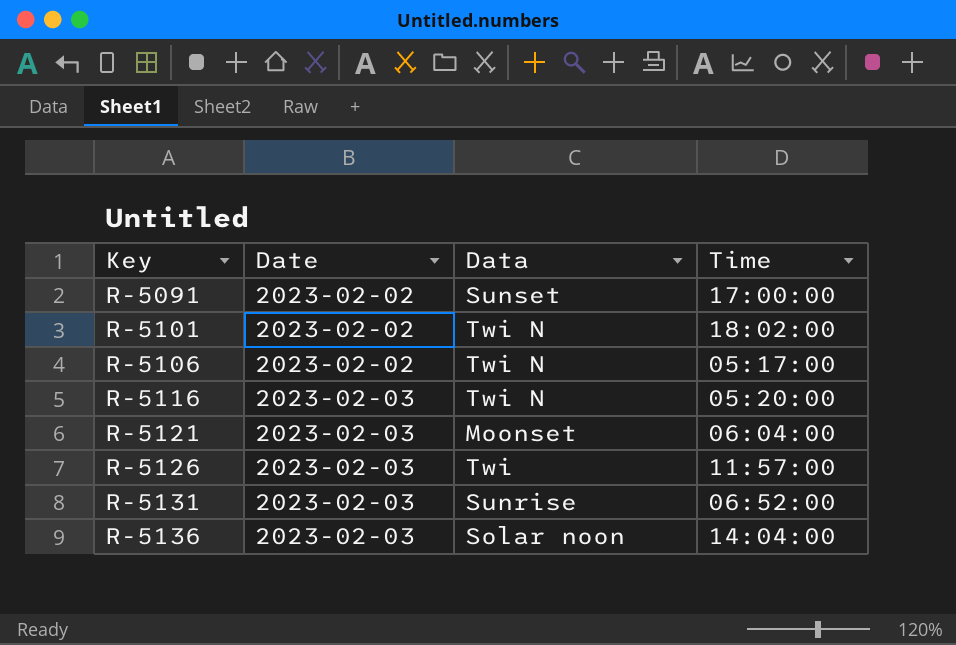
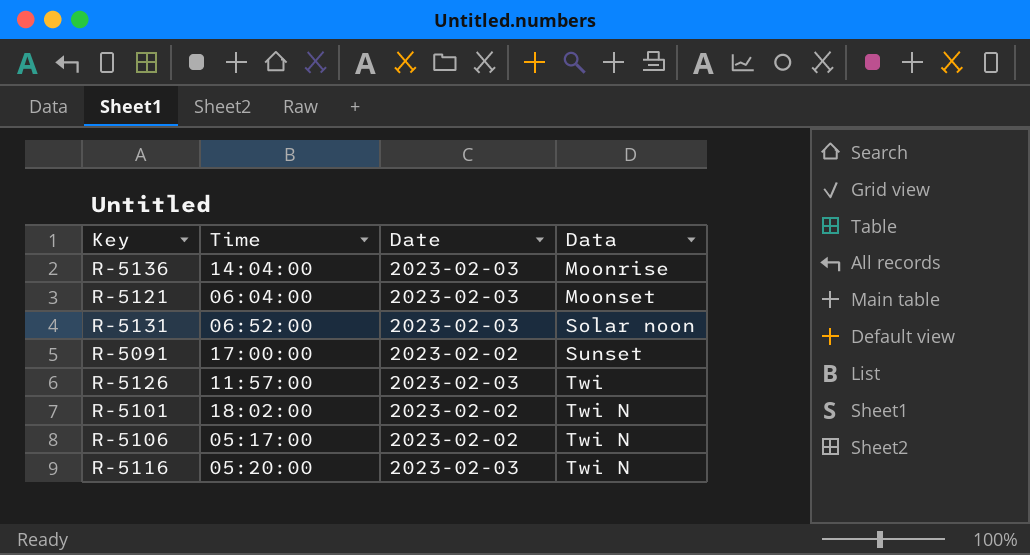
row order: Key ascending -> Data ascending
column Time | position: 4 -> 2
R-5136 | Data: Solar noon -> Moonrise
R-5131 | Data: Sunrise -> Solar noon

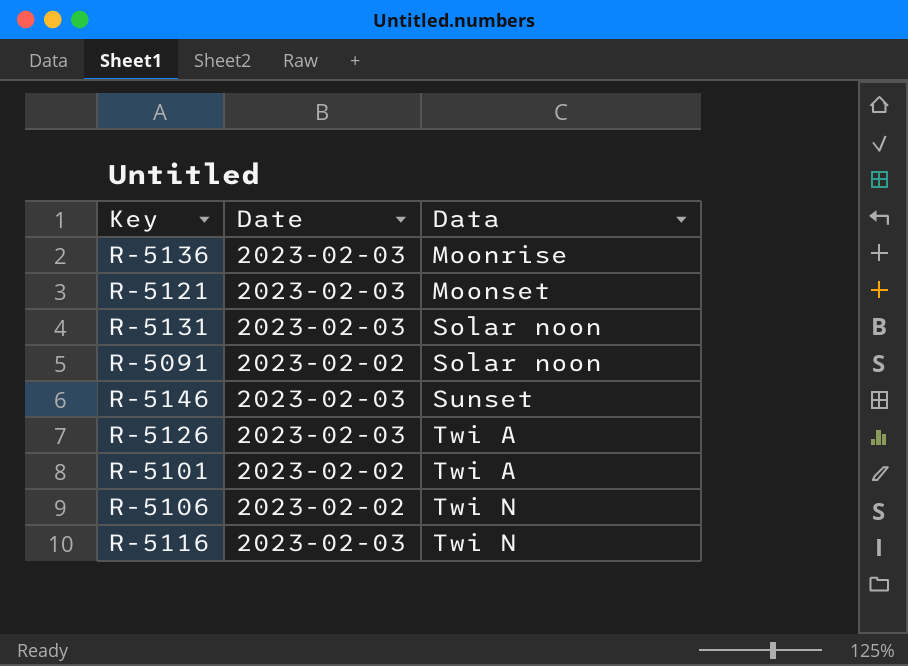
column Time | position: 2 -> none
R-5091 | Data: Sunset -> Solar noon
row R-5146: none -> 2023-02-03 | Sunset
R-5126 | Data: Twi -> Twi A
R-5101 | Data: Twi N -> Twi A

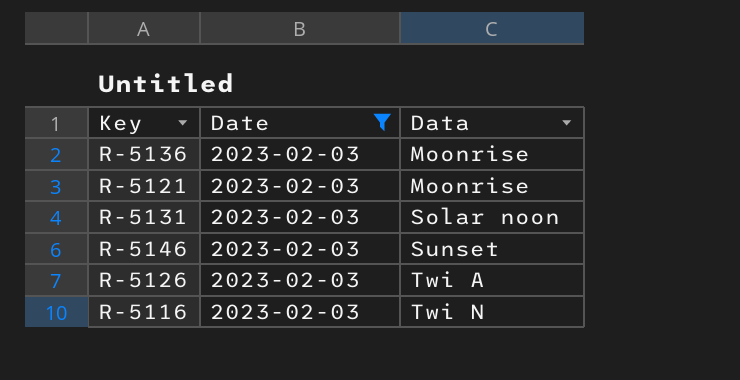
filter: none -> Date = 2023-02-03
R-5121 | Data: Moonset -> Moonrise

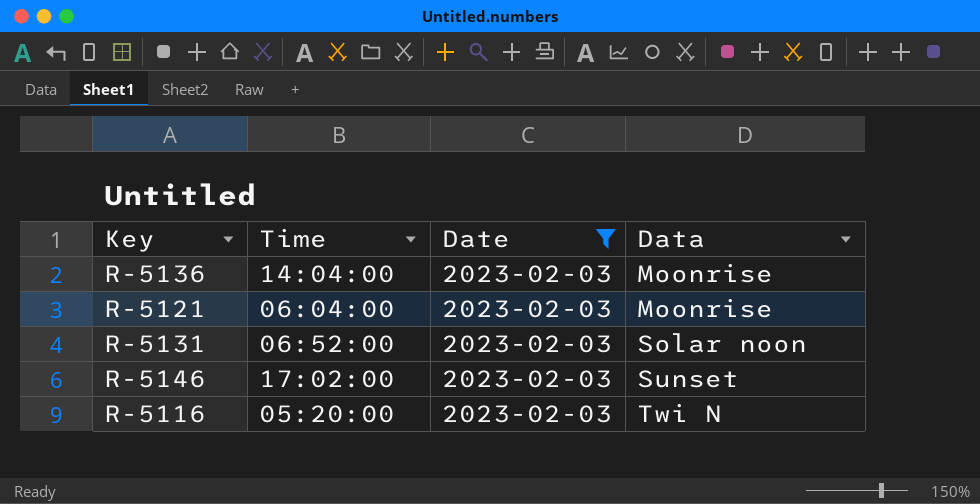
column Time | position: none -> 2
row R-5126: 2023-02-03 | Twi A -> none

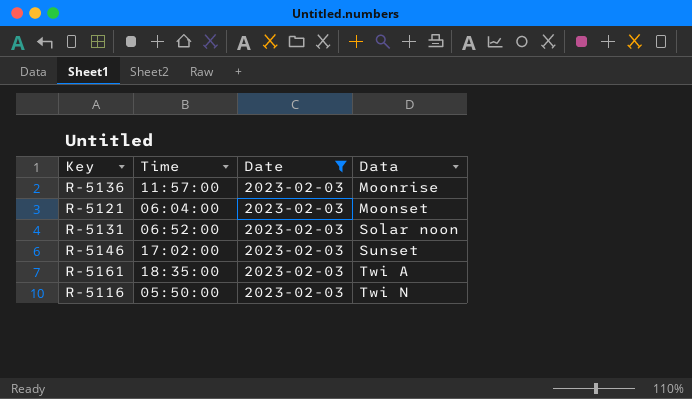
R-5136 | Time: 14:04:00 -> 11:57:00
R-5121 | Data: Moonrise -> Moonset
row R-5161: none -> 18:35:00 | 2023-02-03 | Twi A
R-5116 | Time: 05:20:00 -> 05:50:00

